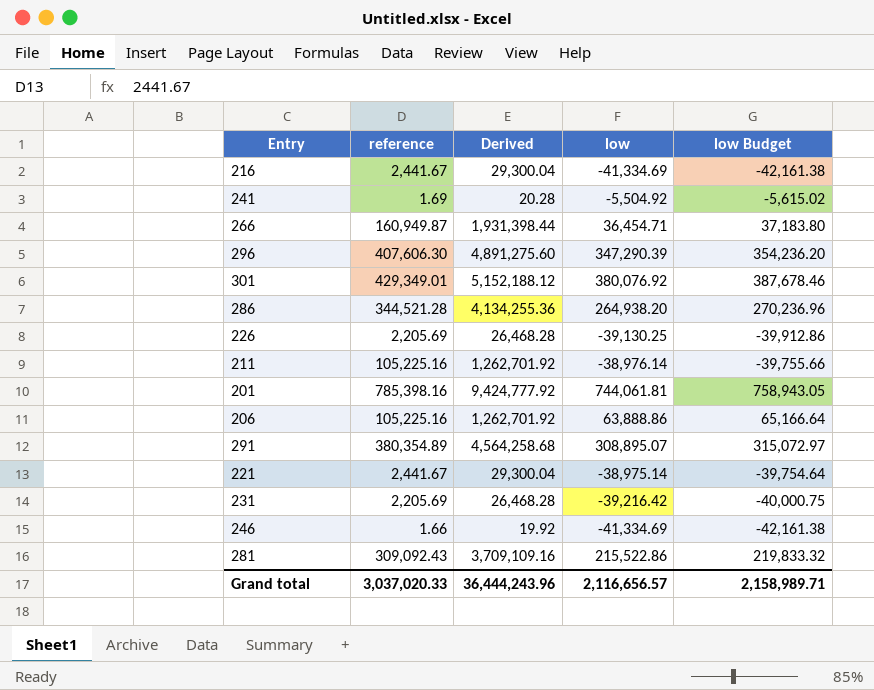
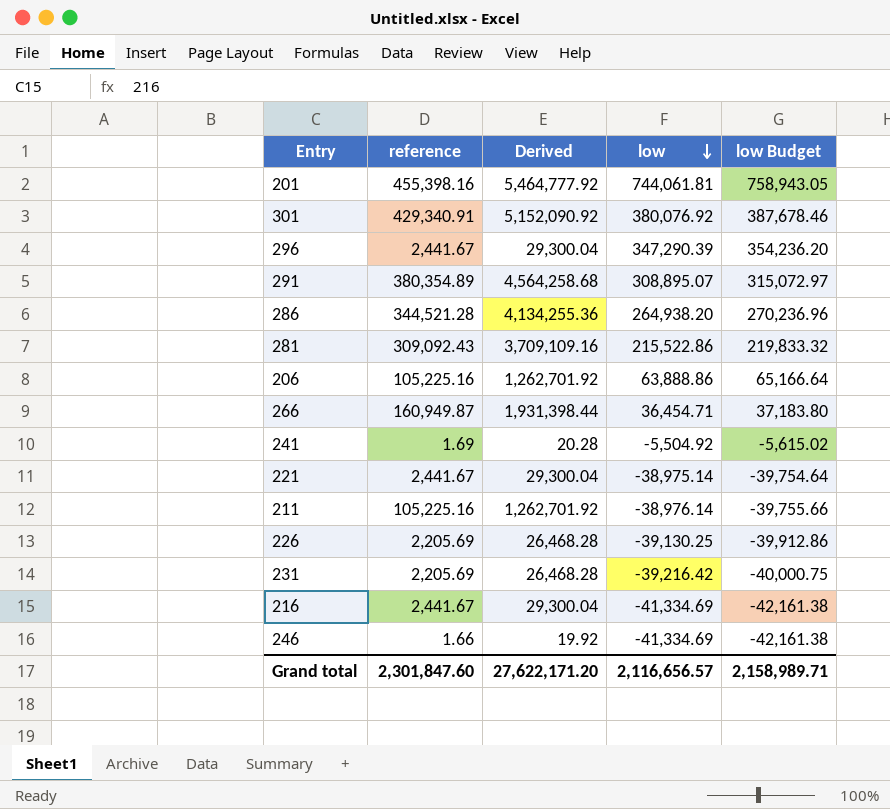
row order: none -> low descending
201 | reference: 785,398.16 -> 455,398.16
201 | Derived: 9,424,777.92 -> 5,464,777.92
301 | reference: 429,349.01 -> 429,340.91
301 | Derived: 5,152,188.12 -> 5,152,090.92
296 | reference: 407,606.30 -> 2,441.67
296 | Derived: 4,891,275.60 -> 29,300.04
Grand total | reference: 3,037,020.33 -> 2,301,847.60
Grand total | Derived: 36,444,243.96 -> 27,622,171.20

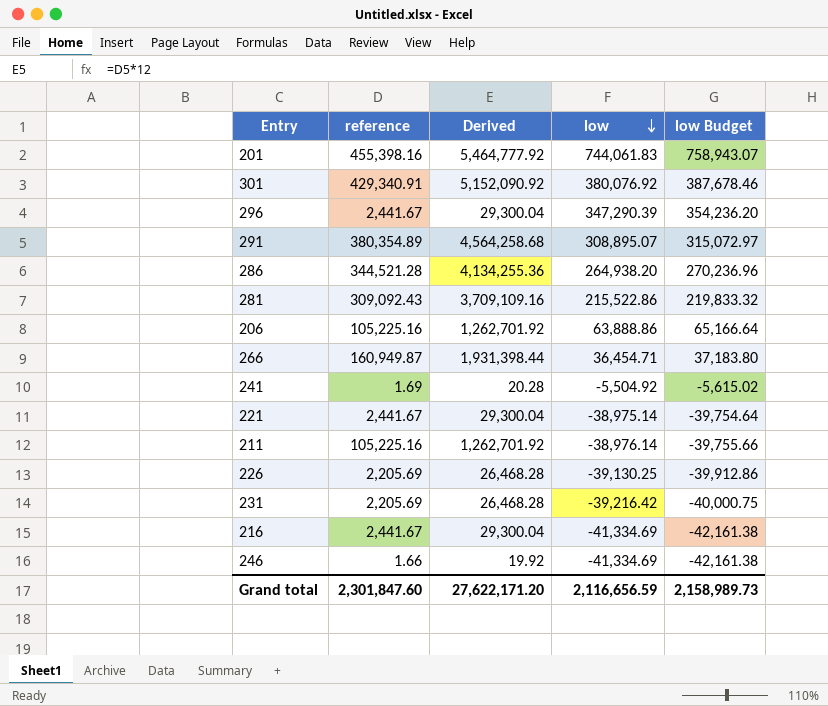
201 | low: 744,061.81 -> 744,061.83
201 | low Budget: 758,943.05 -> 758,943.07
Grand total | low: 2,116,656.57 -> 2,116,656.59
Grand total | low Budget: 2,158,989.71 -> 2,158,989.73

